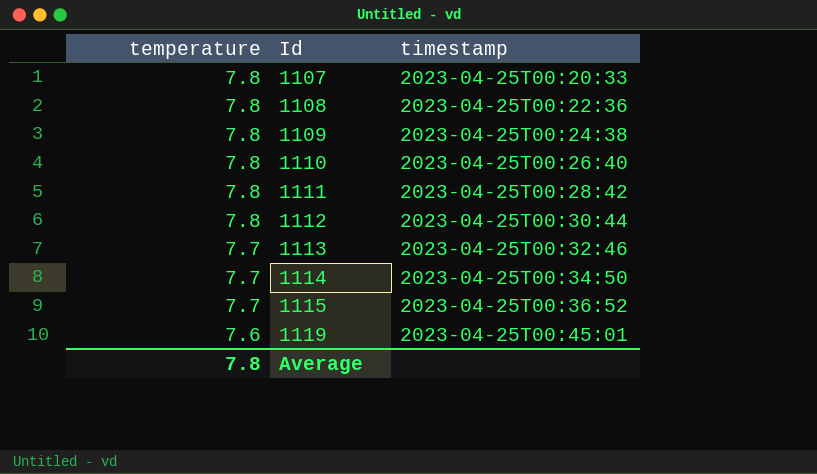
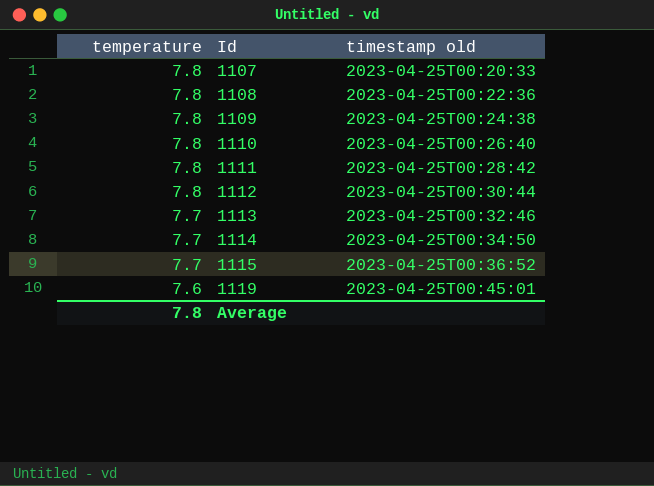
column name: timestamp -> timestamp old

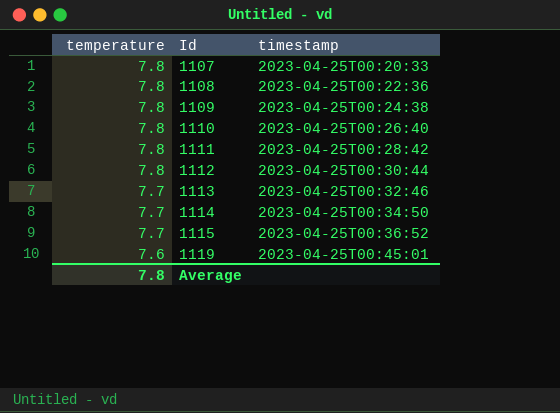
column name: timestamp old -> timestamp

